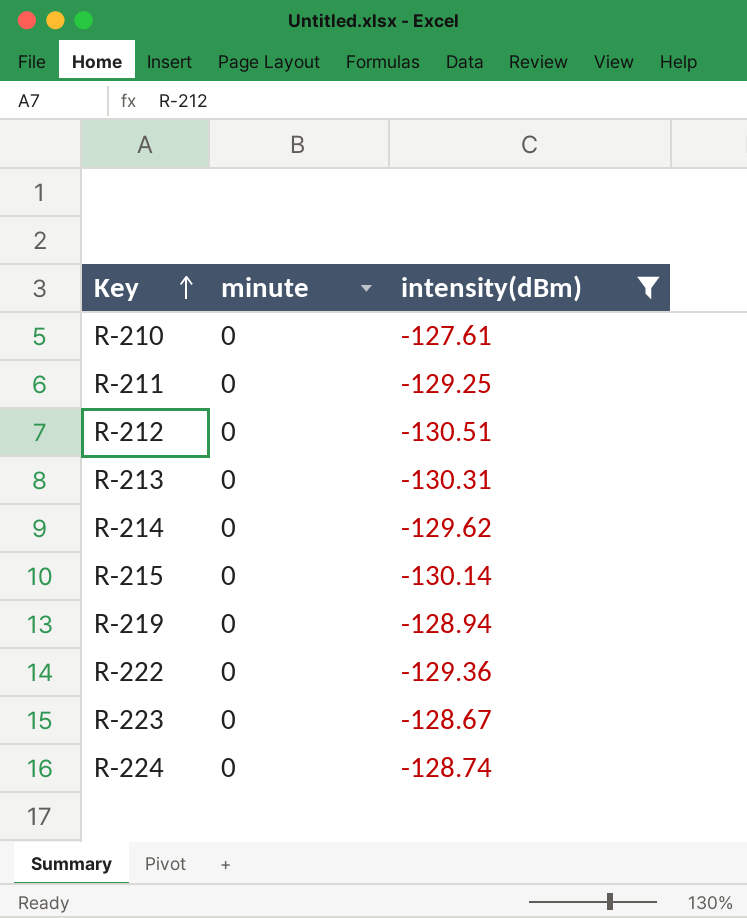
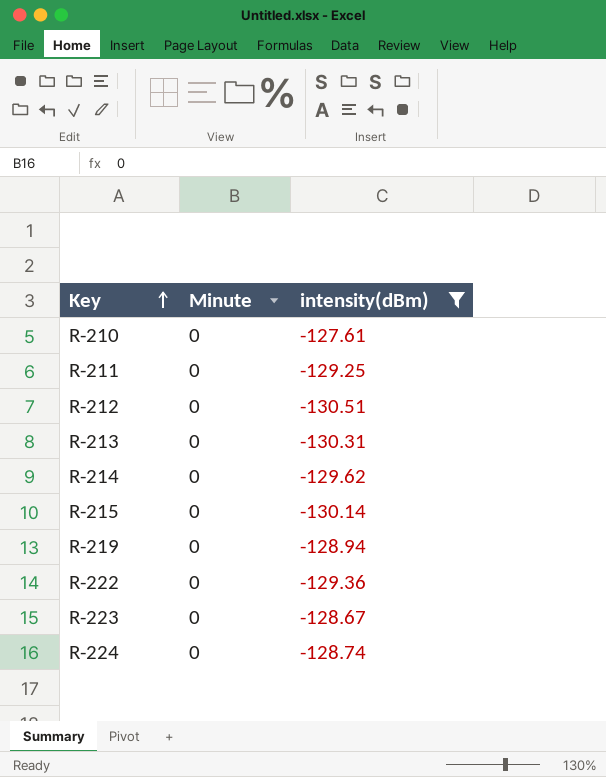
column name: minute -> Minute

